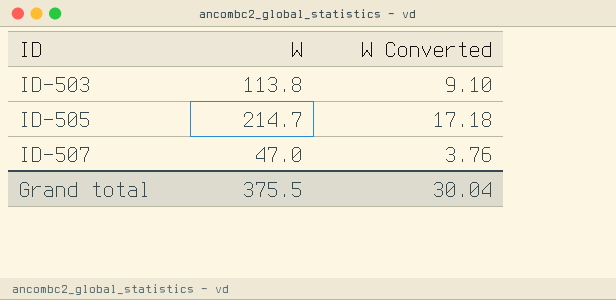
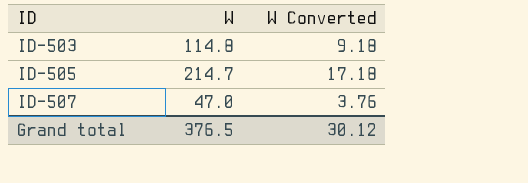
ID-503 | W: 113.8 -> 114.8
ID-503 | W Converted: 9.10 -> 9.18
Grand total | W: 375.5 -> 376.5
Grand total | W Converted: 30.04 -> 30.12

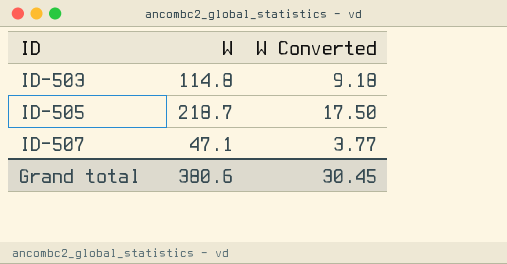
ID-505 | W: 214.7 -> 218.7
ID-505 | W Converted: 17.18 -> 17.50
ID-507 | W: 47.0 -> 47.1
ID-507 | W Converted: 3.76 -> 3.77
Grand total | W: 376.5 -> 380.6
Grand total | W Converted: 30.12 -> 30.45

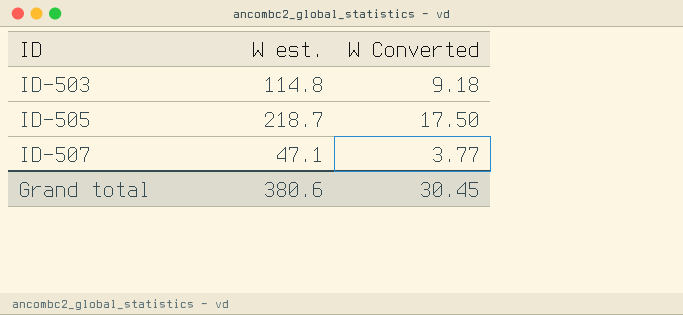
column name: W -> W est.

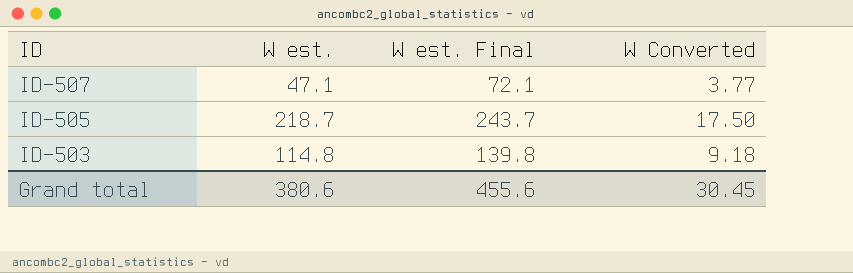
row order: ID ascending -> ID descending
column W est. Final | formula: none -> [W est.] + 25

